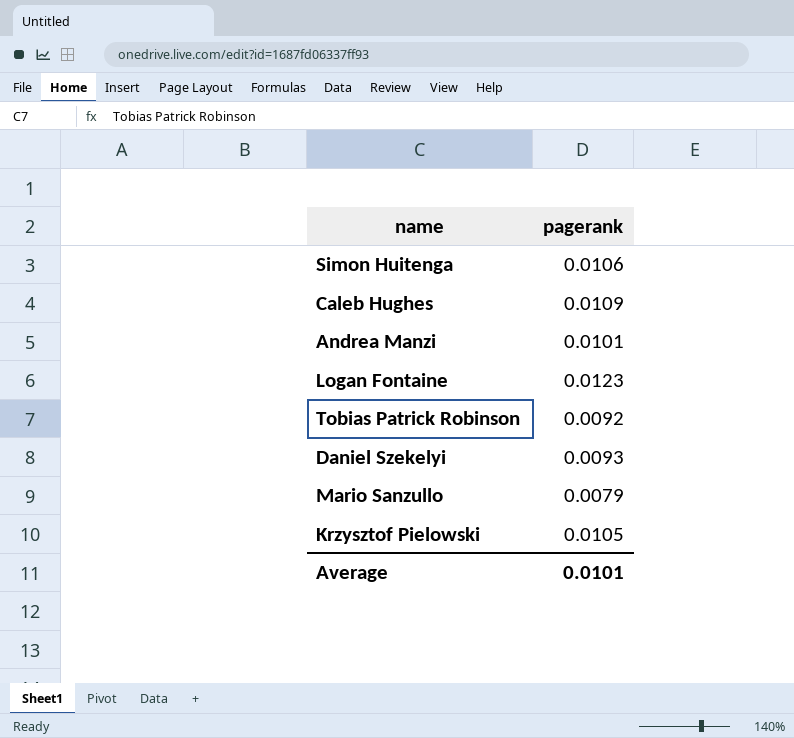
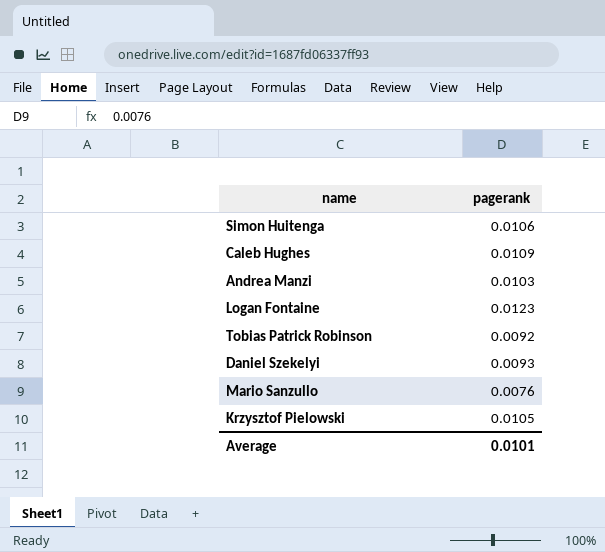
Andrea Manzi | pagerank: 0.0101 -> 0.0103
Mario Sanzullo | pagerank: 0.0079 -> 0.0076

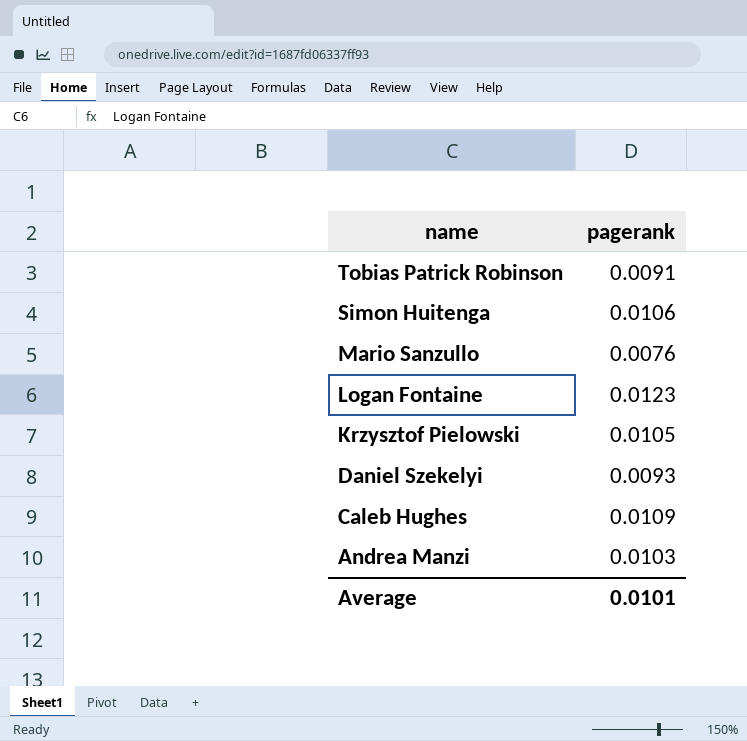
row order: none -> name descending
Tobias Patrick Robinson | pagerank: 0.0092 -> 0.0091

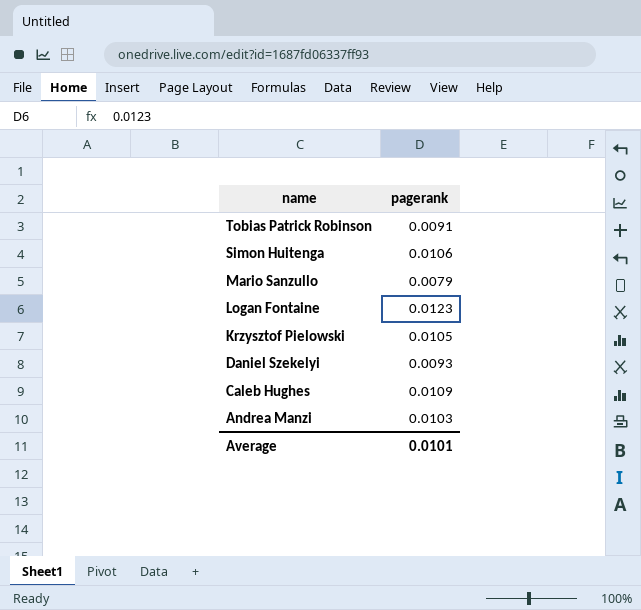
Mario Sanzullo | pagerank: 0.0076 -> 0.0079

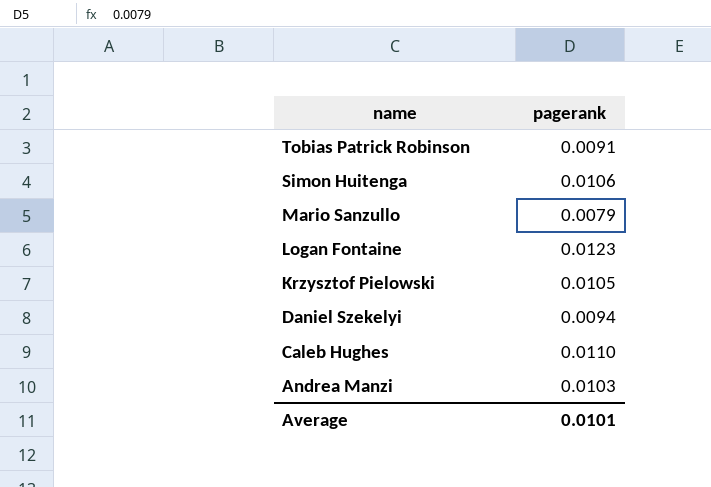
Daniel Szekelyi | pagerank: 0.0093 -> 0.0094
Caleb Hughes | pagerank: 0.0109 -> 0.0110

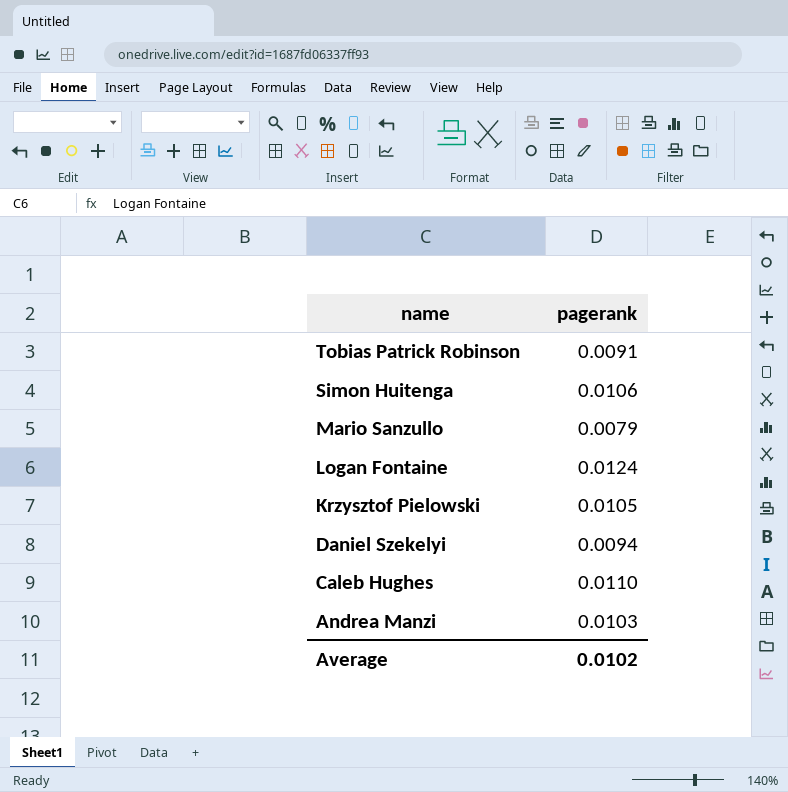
Logan Fontaine | pagerank: 0.0123 -> 0.0124
Average | pagerank: 0.0101 -> 0.0102

